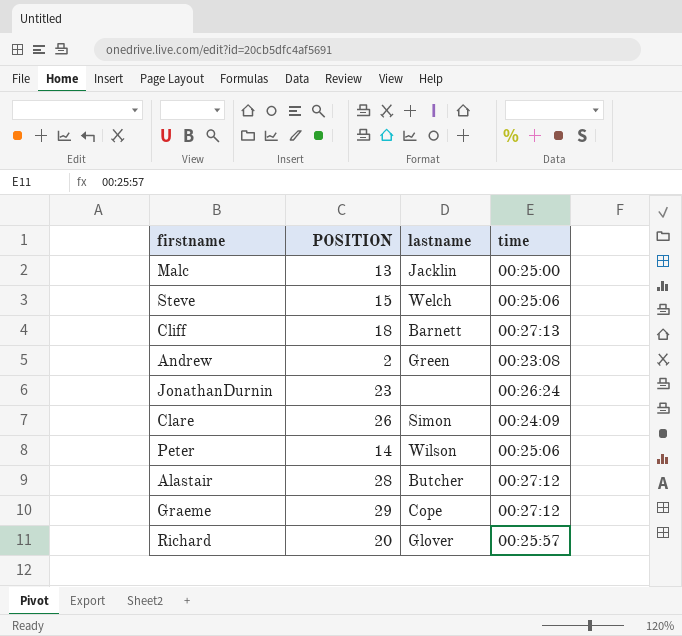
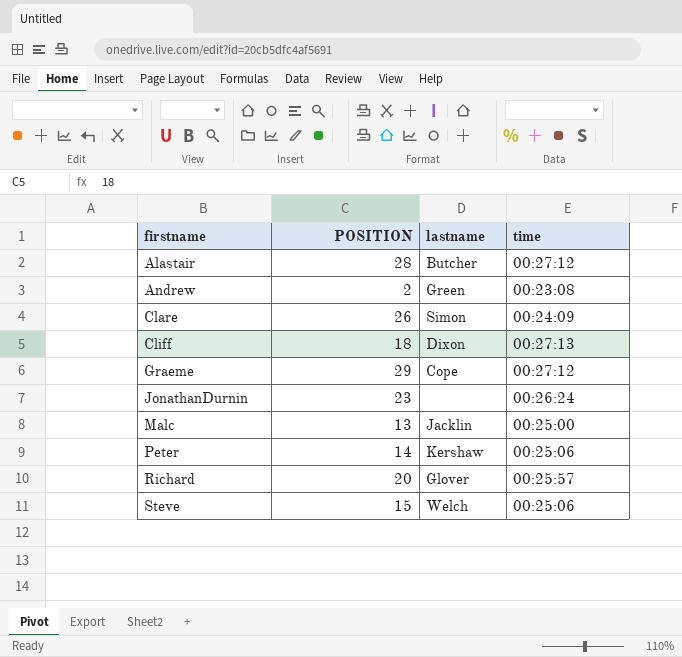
row order: none -> firstname ascending
Cliff | lastname: Barnett -> Dixon
Peter | lastname: Wilson -> Kershaw

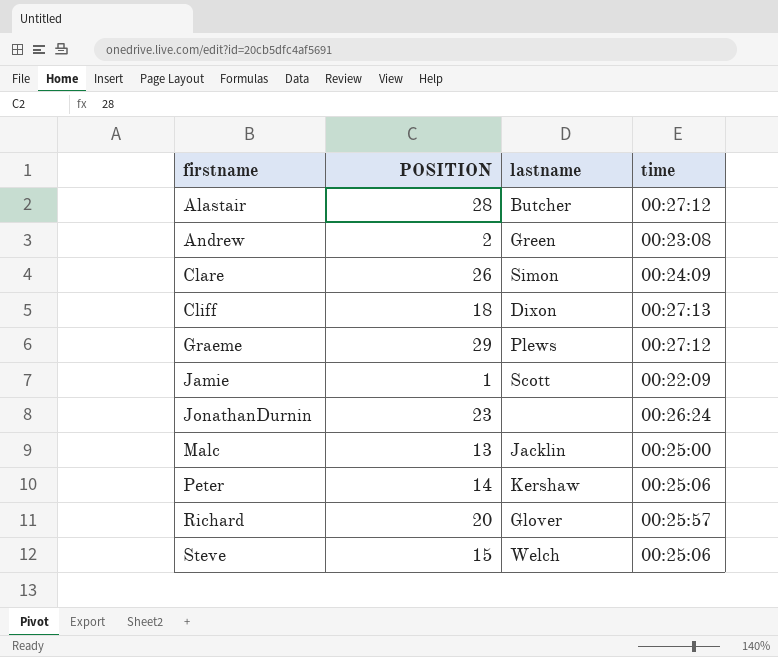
Graeme | lastname: Cope -> Plews
row Jamie: none -> 1 | Scott | 00:22:09

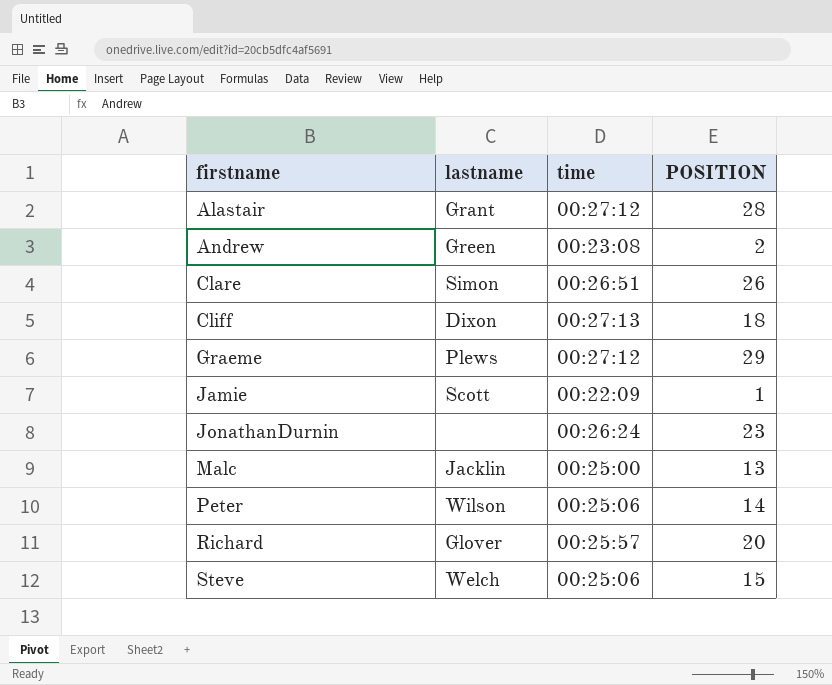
column POSITION | position: 2 -> 4
Alastair | lastname: Butcher -> Grant
Clare | time: 00:24:09 -> 00:26:51
Peter | lastname: Kershaw -> Wilson

